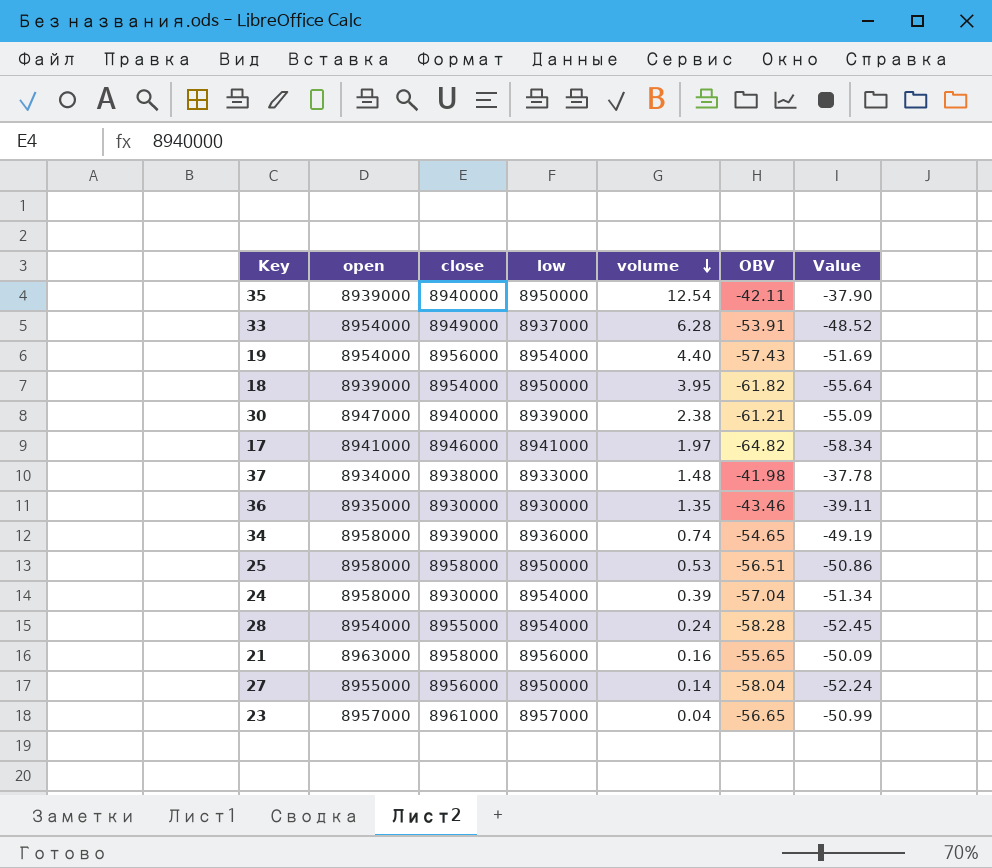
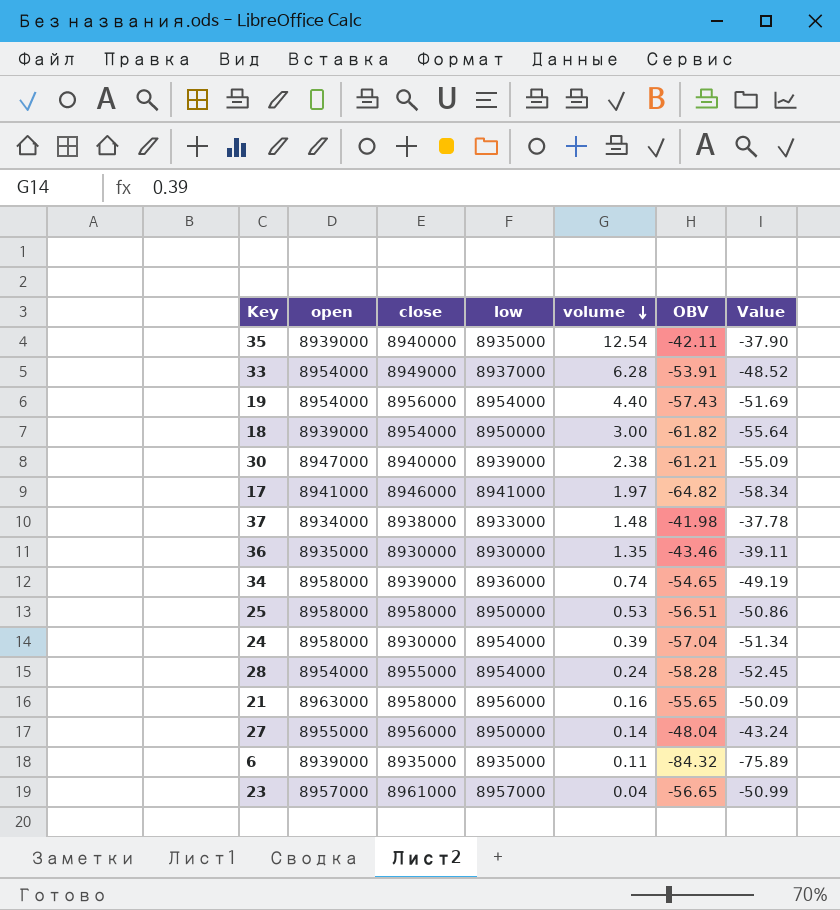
35 | low: 8950000 -> 8935000
18 | volume: 3.95 -> 3.00
27 | OBV: -58.04 -> -48.04
27 | Value: -52.24 -> -43.24
row 6: none -> 8939000 | 8935000 | 8935000 | 0.11 | -84.32 | -75.89

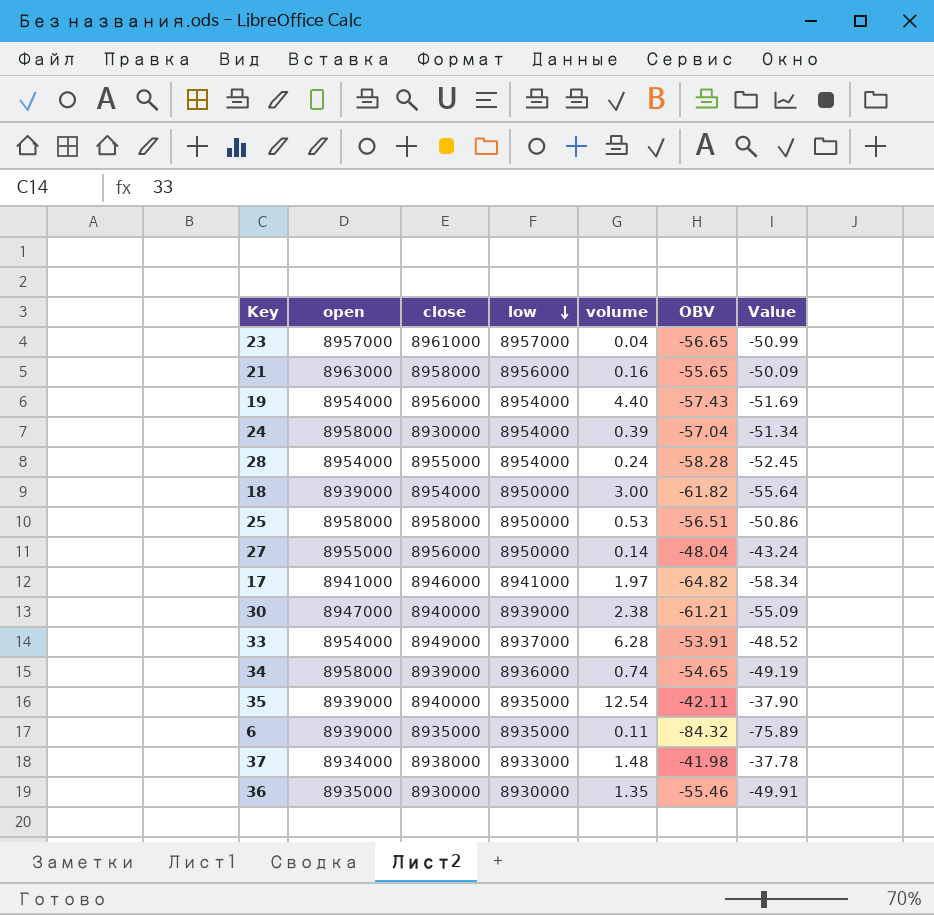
row order: volume descending -> low descending
36 | OBV: -43.46 -> -55.46
36 | Value: -39.11 -> -49.91

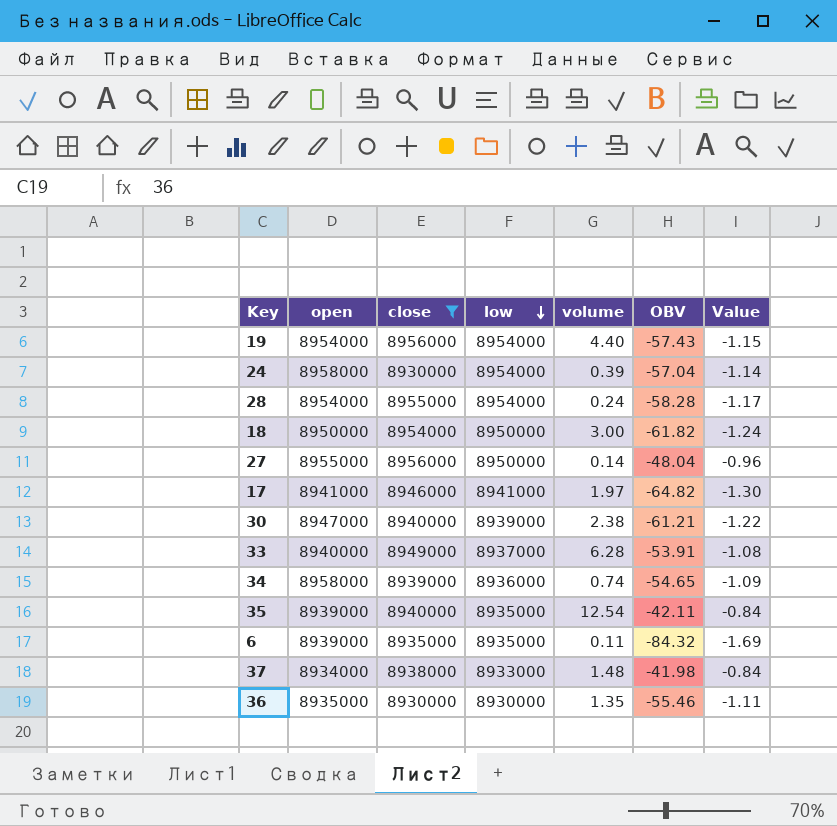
filter: none -> close <= 8956000
column Value | formula: [OBV] * 0.9 -> [OBV] * 0.02
18 | open: 8939000 -> 8950000
33 | open: 8954000 -> 8940000

